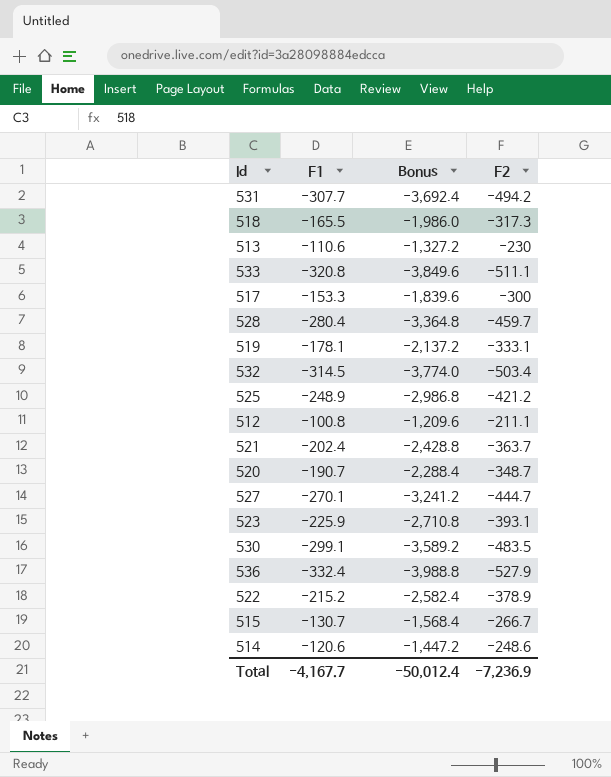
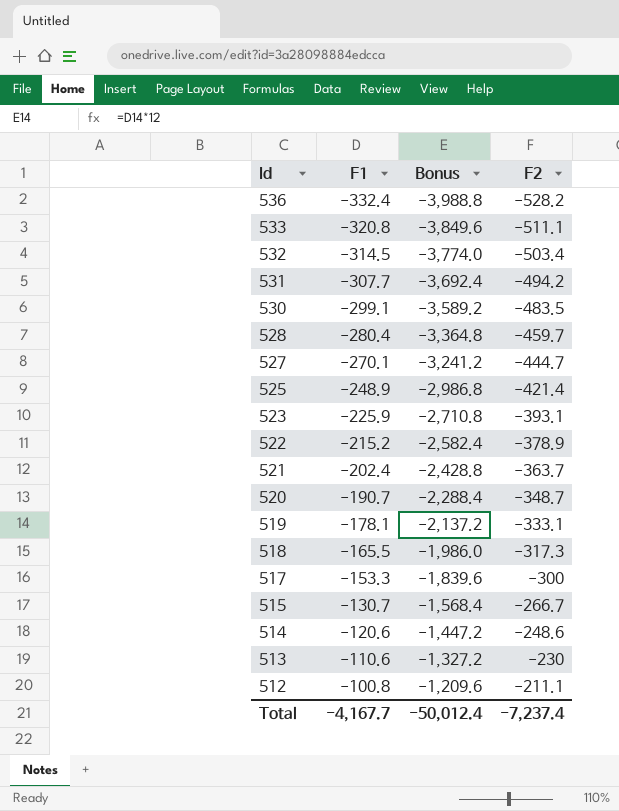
row order: none -> Id descending
536 | F2: -527.9 -> -528.2
525 | F2: -421.2 -> -421.4
Total | F2: -7,236.9 -> -7,237.4

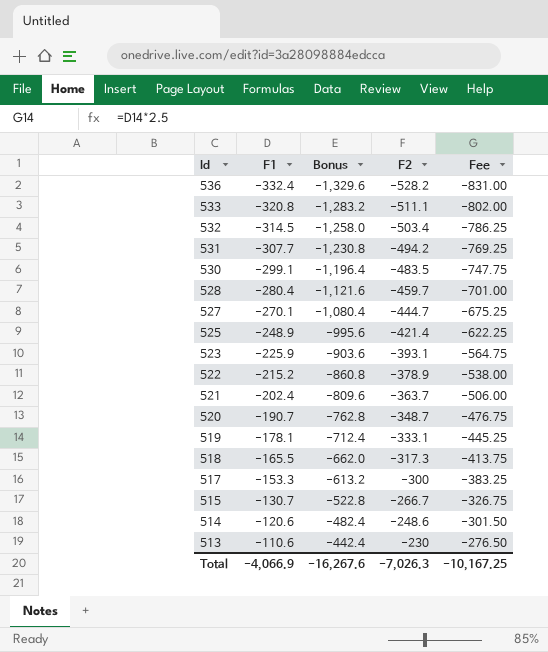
column Bonus | formula: [F1] * 12 -> [F1] * 4
column Fee | formula: none -> [F1] * 2.5
row 512: -100.8 | -1,209.6 | -211.1 -> none
Total | F1: -4,167.7 -> -4,066.9
Total | Bonus: -50,012.4 -> -16,267.6
Total | F2: -7,237.4 -> -7,026.3

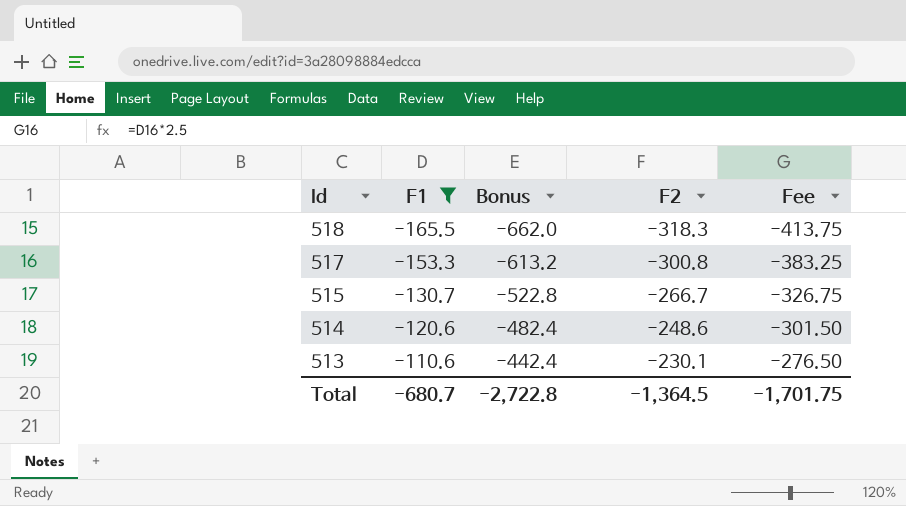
filter: none -> F1 >= -165.5
518 | F2: -317.3 -> -318.3
517 | F2: -300 -> -300.8
513 | F2: -230 -> -230.1
Total | F1: -4,066.9 -> -680.7
Total | Bonus: -16,267.6 -> -2,722.8
Total | F2: -7,026.3 -> -1,364.5
Total | Fee: -10,167.25 -> -1,701.75

